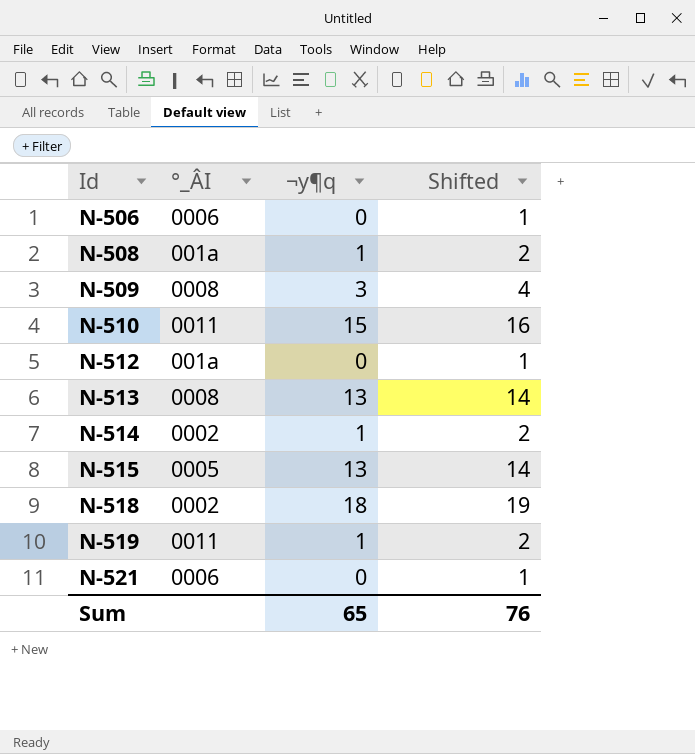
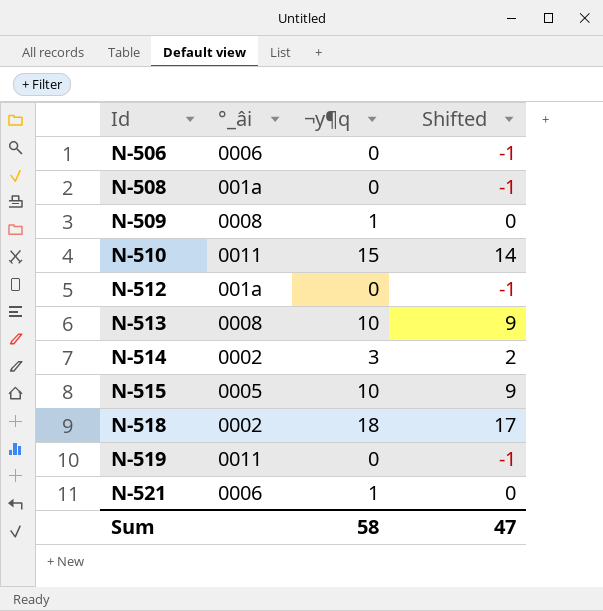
column name: °_ÂI -> °_âi
column Shifted | formula: [¬y¶q] + 1 -> [¬y¶q] - 1
N-508 | ¬y¶q: 1 -> 0
N-509 | ¬y¶q: 3 -> 1
N-513 | ¬y¶q: 13 -> 10
N-514 | ¬y¶q: 1 -> 3
N-515 | ¬y¶q: 13 -> 10
N-519 | ¬y¶q: 1 -> 0
N-521 | ¬y¶q: 0 -> 1
Sum | ¬y¶q: 65 -> 58
Sum | Shifted: 76 -> 47

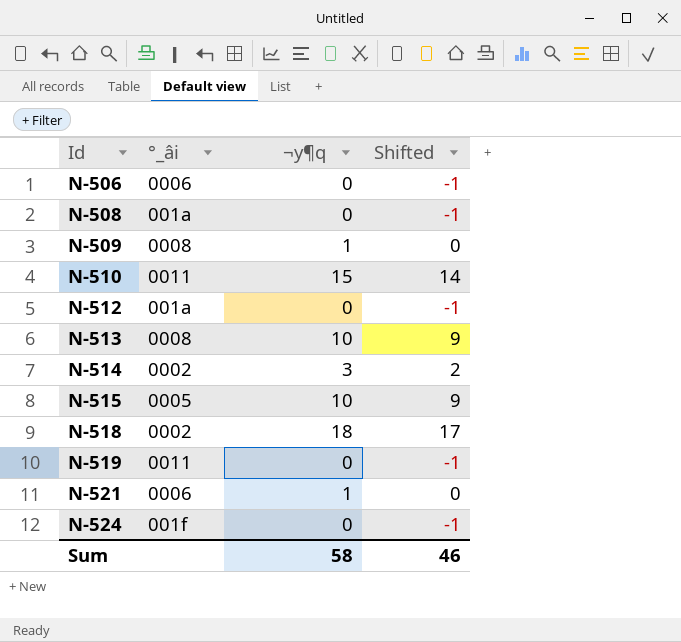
row N-524: none -> 001f | 0 | -1
Sum | Shifted: 47 -> 46

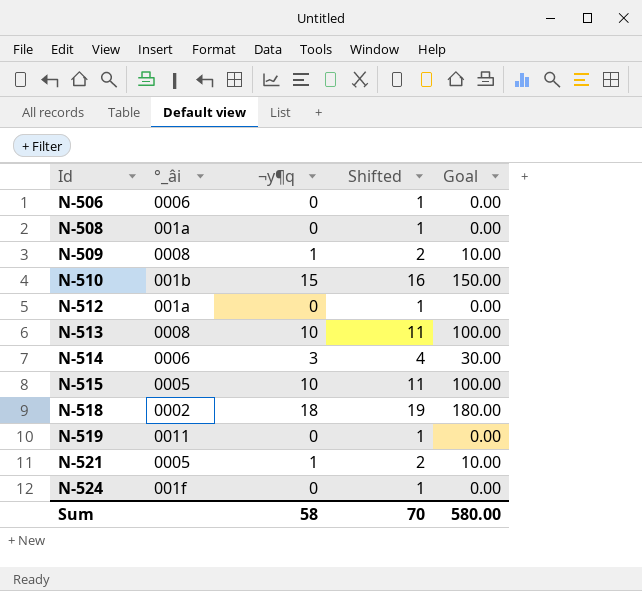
column Shifted | formula: [¬y¶q] - 1 -> [¬y¶q] + 1
column Goal | formula: none -> [¬y¶q] * 10
N-510 | °_âi: 0011 -> 001b
N-514 | °_âi: 0002 -> 0006
N-521 | °_âi: 0006 -> 0005
Sum | Shifted: 46 -> 70

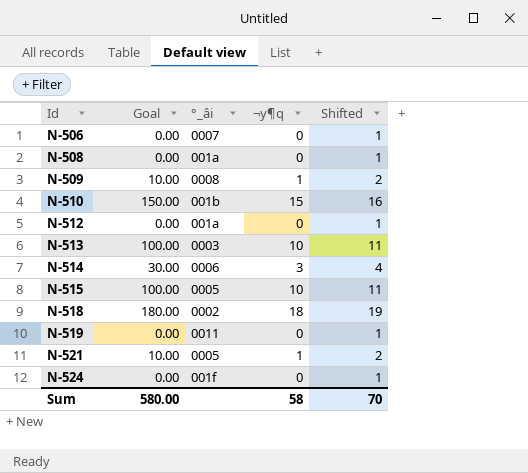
column Goal | position: 5 -> 2
N-506 | °_âi: 0006 -> 0007
N-513 | °_âi: 0008 -> 0003

